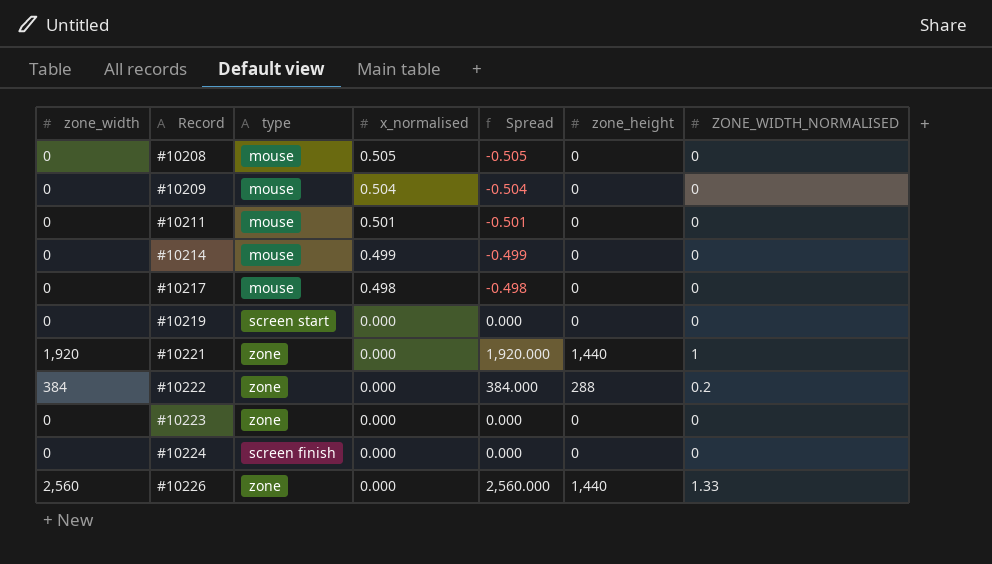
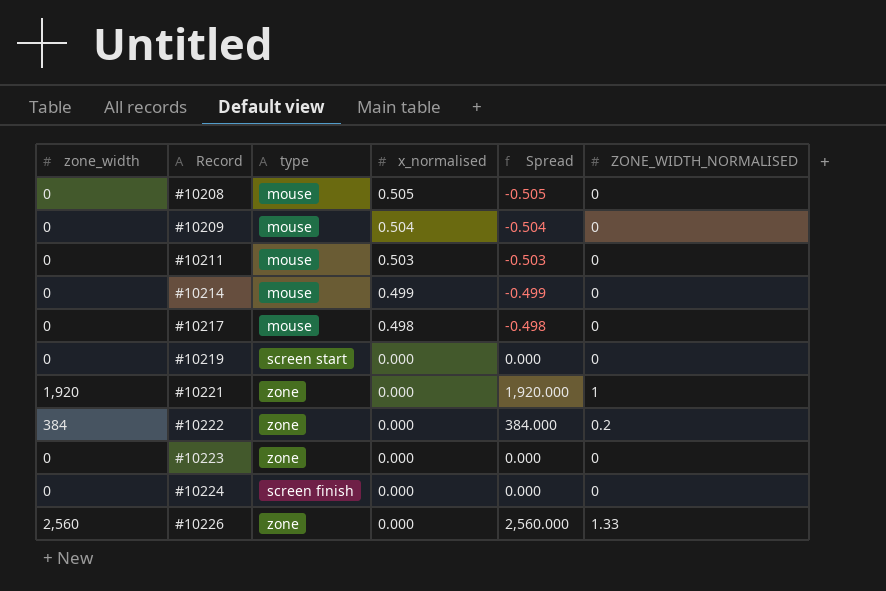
column zone_height | position: 6 -> none
#10211 | x_normalised: 0.501 -> 0.503
#10211 | Spread: -0.501 -> -0.503

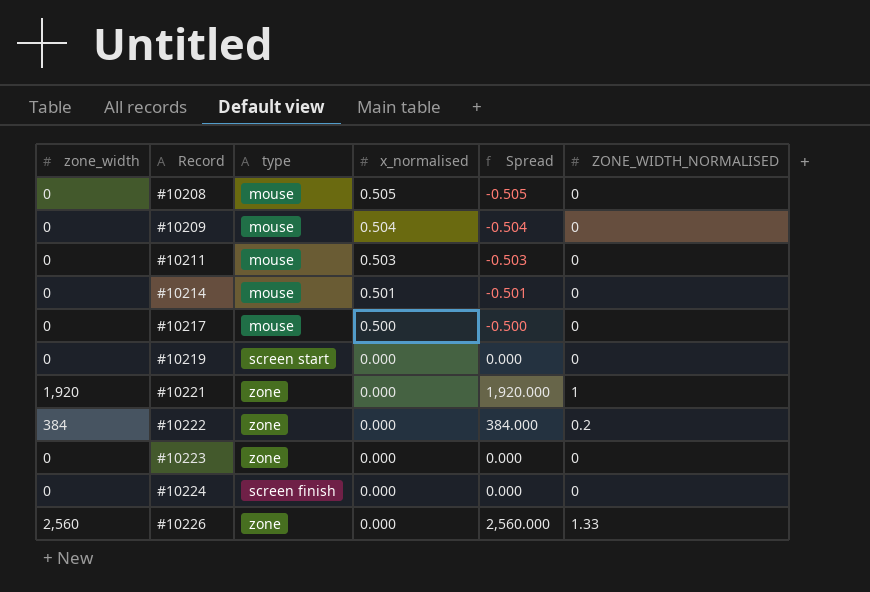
#10214 | x_normalised: 0.499 -> 0.501
#10214 | Spread: -0.499 -> -0.501
#10217 | x_normalised: 0.498 -> 0.500
#10217 | Spread: -0.498 -> -0.500

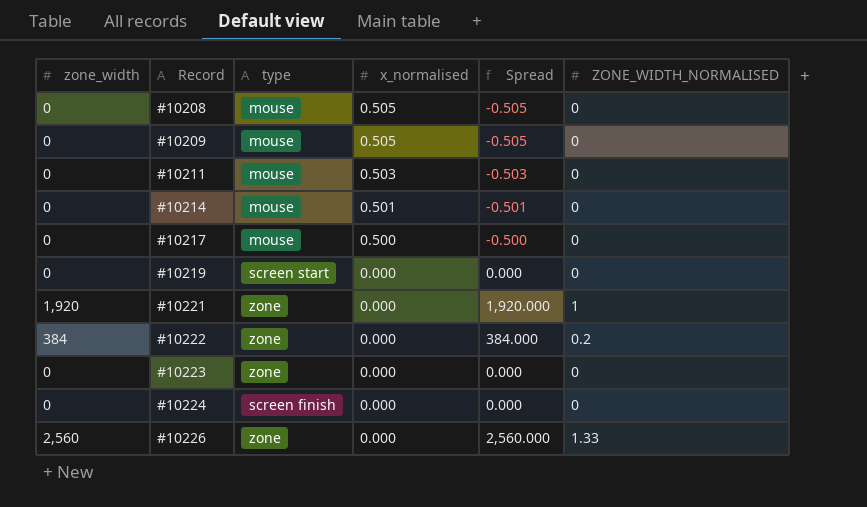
#10209 | x_normalised: 0.504 -> 0.505
#10209 | Spread: -0.504 -> -0.505

